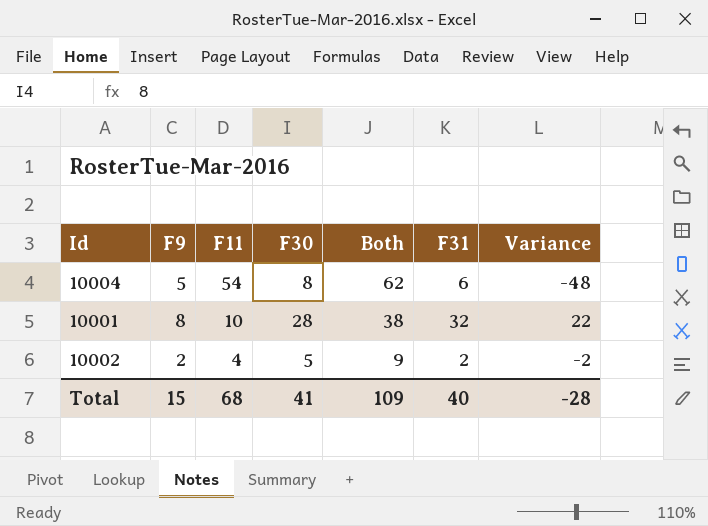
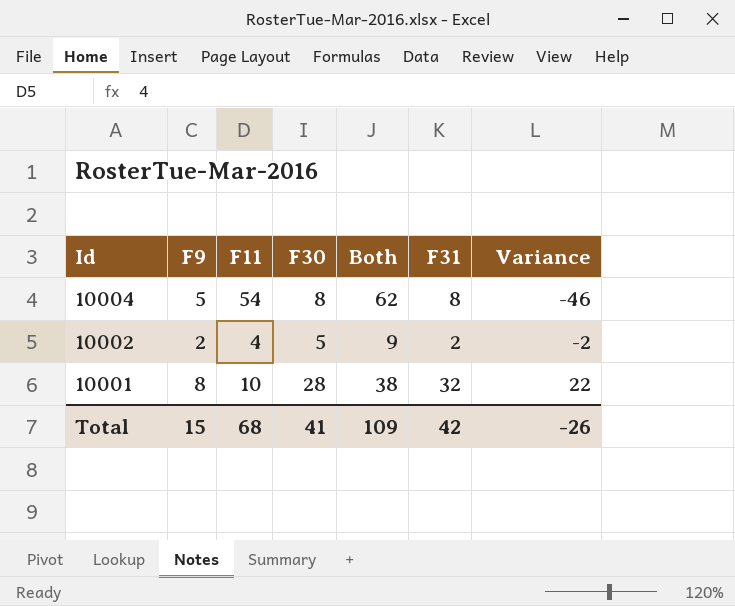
row order: F11 descending -> Id descending
10004 | F31: 6 -> 8
10004 | Variance: -48 -> -46
Total | F31: 40 -> 42
Total | Variance: -28 -> -26

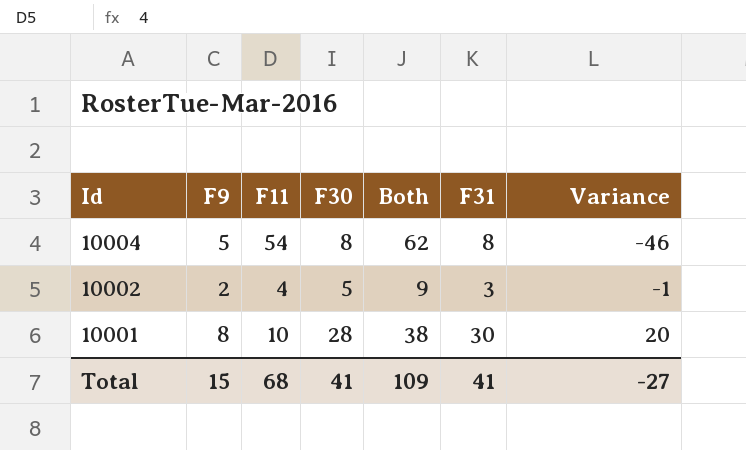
10002 | F31: 2 -> 3
10002 | Variance: -2 -> -1
10001 | F31: 32 -> 30
10001 | Variance: 22 -> 20
Total | F31: 42 -> 41
Total | Variance: -26 -> -27

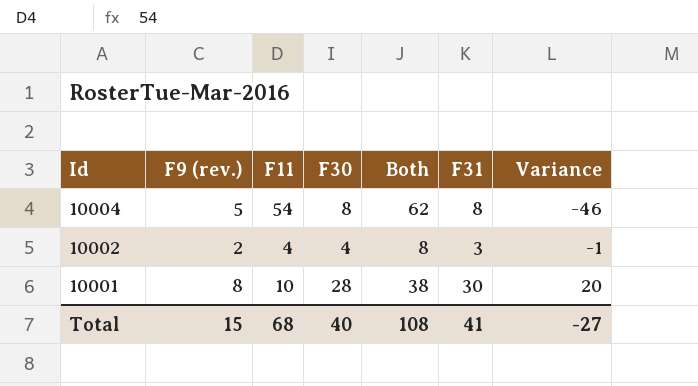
column name: F9 -> F9 (rev.)
10002 | F30: 5 -> 4
10002 | Both: 9 -> 8
Total | F30: 41 -> 40
Total | Both: 109 -> 108

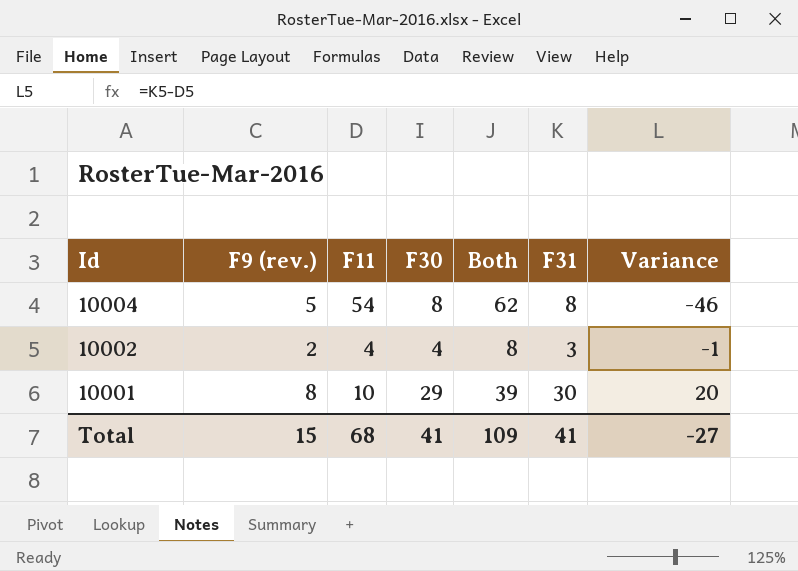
10001 | F30: 28 -> 29
10001 | Both: 38 -> 39
Total | F30: 40 -> 41
Total | Both: 108 -> 109

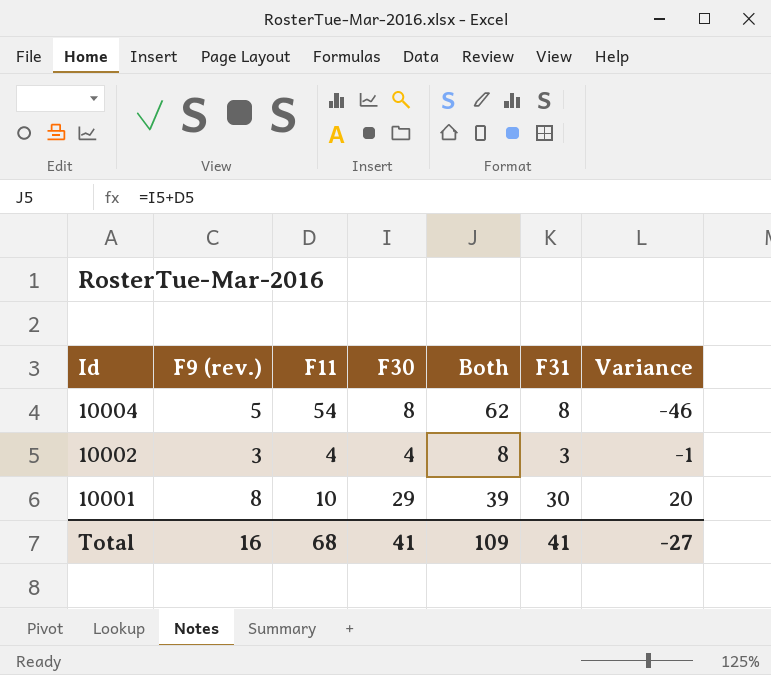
10002 | F9 (rev.): 2 -> 3
Total | F9 (rev.): 15 -> 16

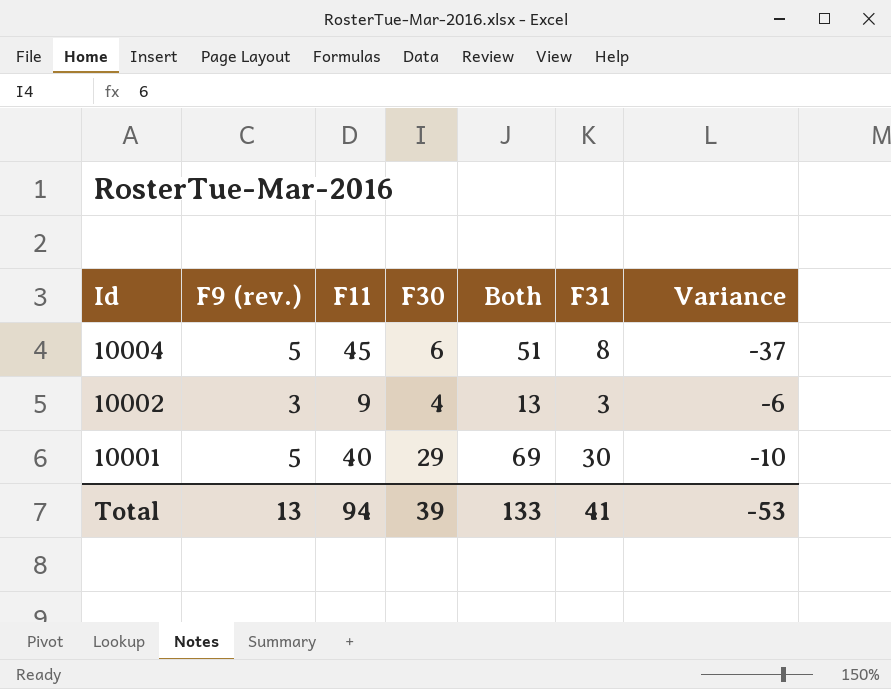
10004 | F11: 54 -> 45
10004 | F30: 8 -> 6
10004 | Both: 62 -> 51
10004 | Variance: -46 -> -37
10002 | F11: 4 -> 9
10002 | Both: 8 -> 13
10002 | Variance: -1 -> -6
10001 | F9 (rev.): 8 -> 5
10001 | F11: 10 -> 40
10001 | Both: 39 -> 69
10001 | Variance: 20 -> -10
Total | F9 (rev.): 16 -> 13
Total | F11: 68 -> 94
Total | F30: 41 -> 39
Total | Both: 109 -> 133
Total | Variance: -27 -> -53

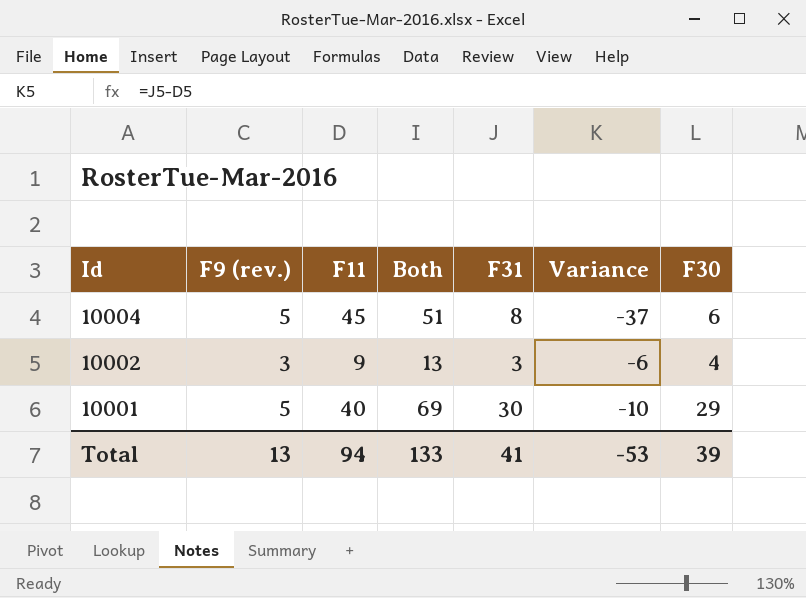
column F30 | position: 4 -> 7

